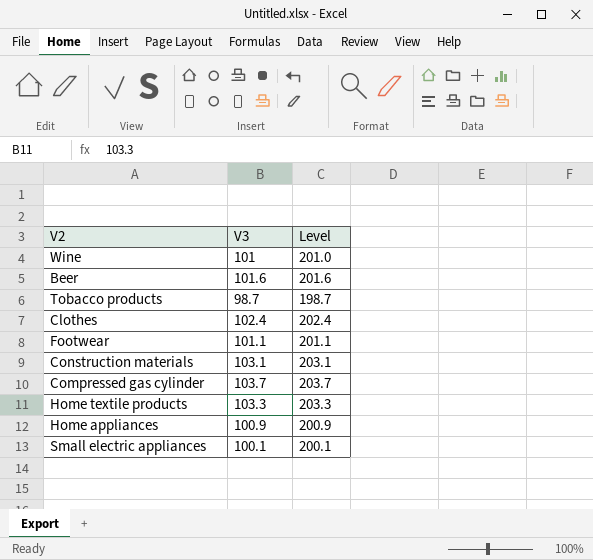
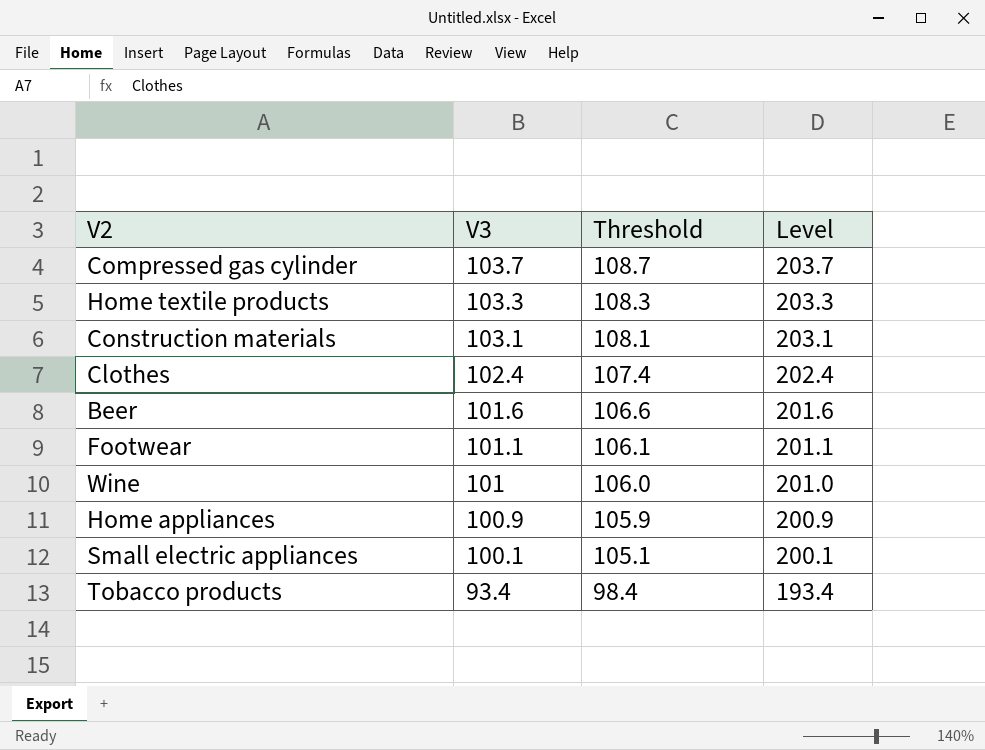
row order: none -> V3 descending
column Threshold | formula: none -> [V3] + 5
Tobacco products | V3: 98.7 -> 93.4
Tobacco products | Level: 198.7 -> 193.4

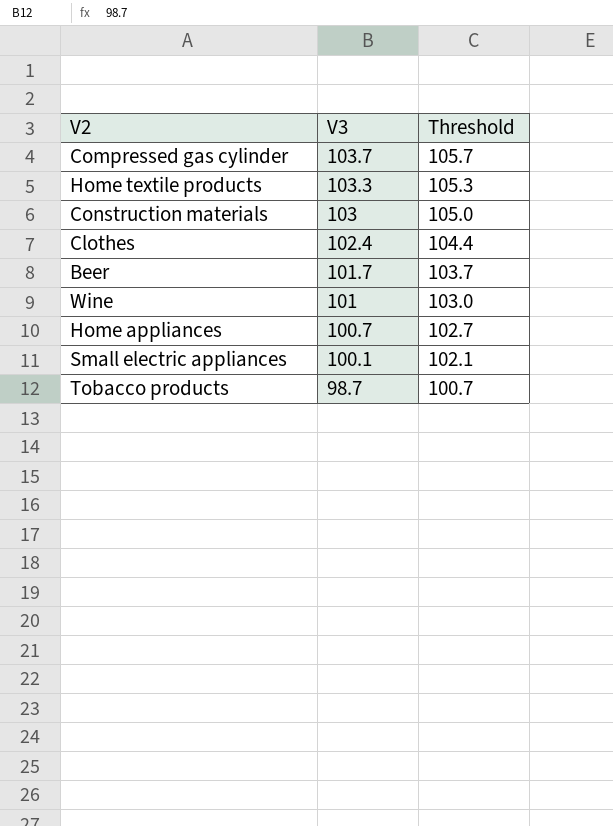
column Level | formula: [V3] + 100 -> none
column Threshold | formula: [V3] + 5 -> [V3] + 2
row Footwear: 101.1 | 106.1 | 201.1 -> none
Construction materials | V3: 103.1 -> 103
Beer | V3: 101.6 -> 101.7
Home appliances | V3: 100.9 -> 100.7
Tobacco products | V3: 93.4 -> 98.7

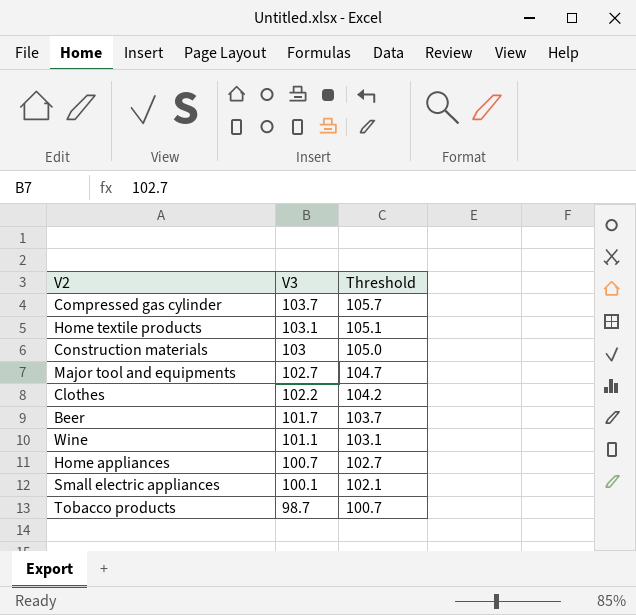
Home textile products | V3: 103.3 -> 103.1
Home textile products | Threshold: 105.3 -> 105.1
row Major tool and equipments: none -> 102.7 | 104.7
Clothes | V3: 102.4 -> 102.2
Clothes | Threshold: 104.4 -> 104.2
Wine | V3: 101 -> 101.1
Wine | Threshold: 103.0 -> 103.1

